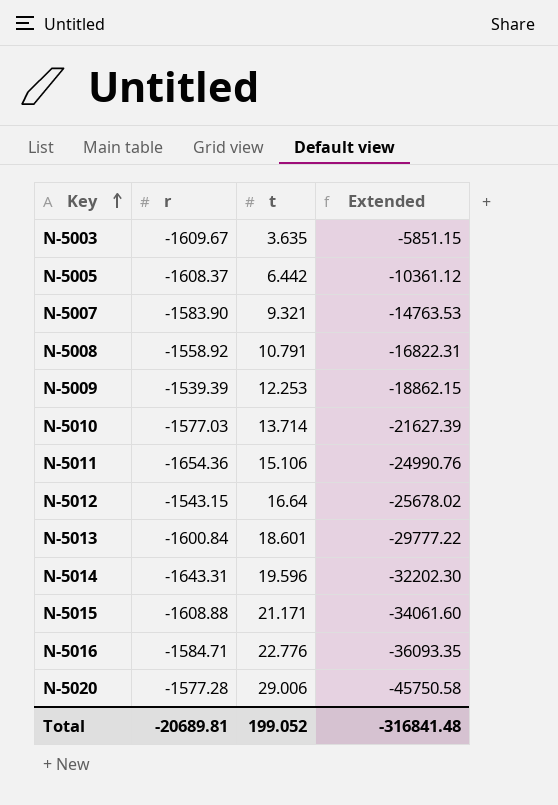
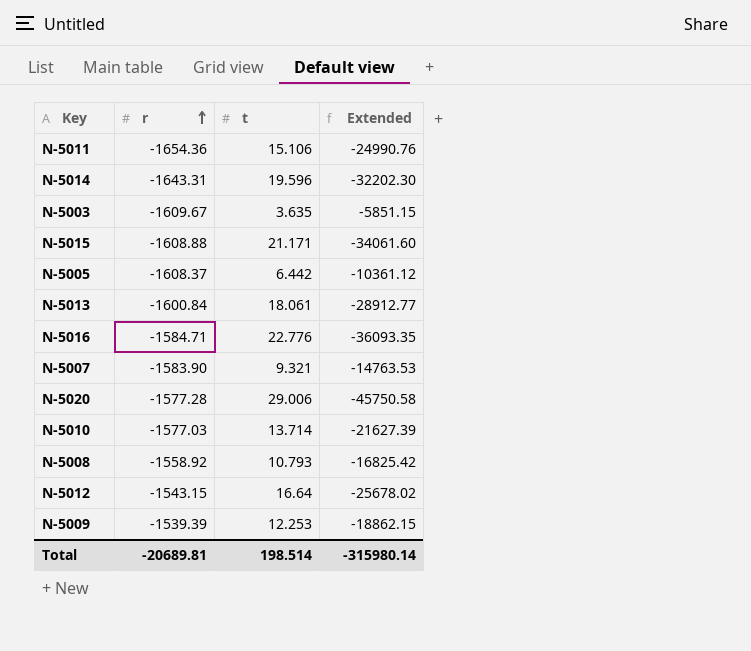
row order: Key ascending -> r ascending
N-5013 | t: 18.601 -> 18.061
N-5013 | Extended: -29777.22 -> -28912.77
N-5008 | t: 10.791 -> 10.793
N-5008 | Extended: -16822.31 -> -16825.42
Total | t: 199.052 -> 198.514
Total | Extended: -316841.48 -> -315980.14

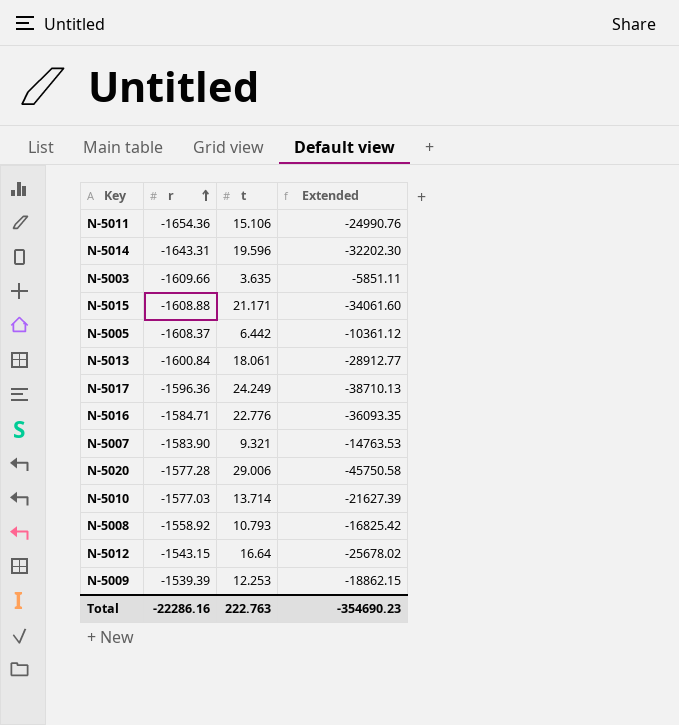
N-5003 | r: -1609.67 -> -1609.66
N-5003 | Extended: -5851.15 -> -5851.11
row N-5017: none -> -1596.36 | 24.249 | -38710.13
Total | r: -20689.81 -> -22286.16
Total | t: 198.514 -> 222.763
Total | Extended: -315980.14 -> -354690.23

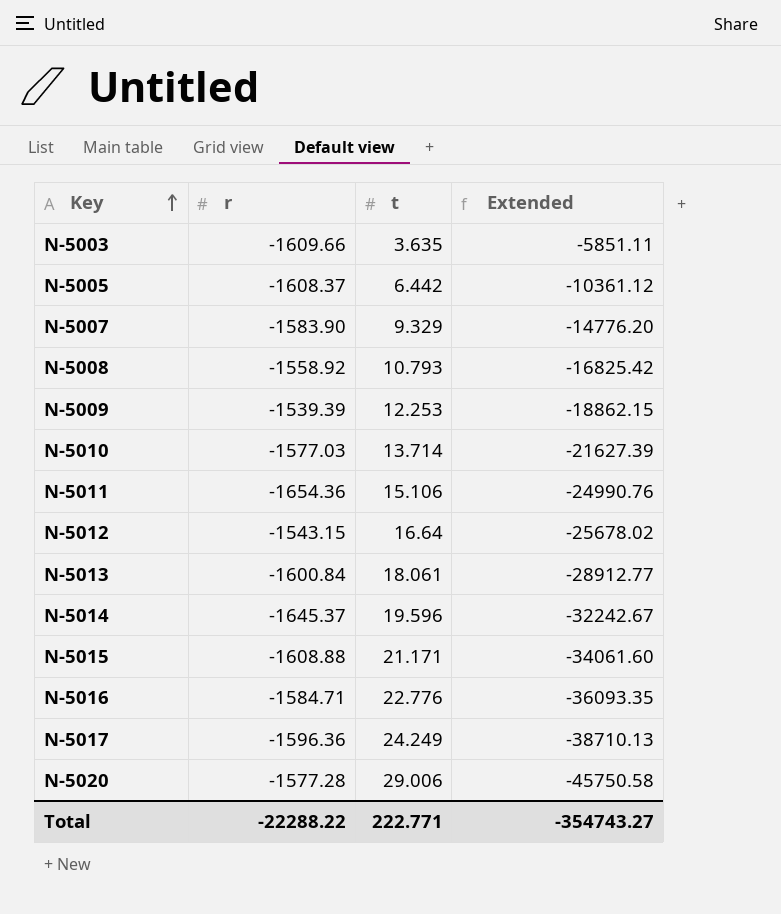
row order: r ascending -> Key ascending
N-5007 | t: 9.321 -> 9.329
N-5007 | Extended: -14763.53 -> -14776.20
N-5014 | r: -1643.31 -> -1645.37
N-5014 | Extended: -32202.30 -> -32242.67
Total | r: -22286.16 -> -22288.22
Total | t: 222.763 -> 222.771
Total | Extended: -354690.23 -> -354743.27

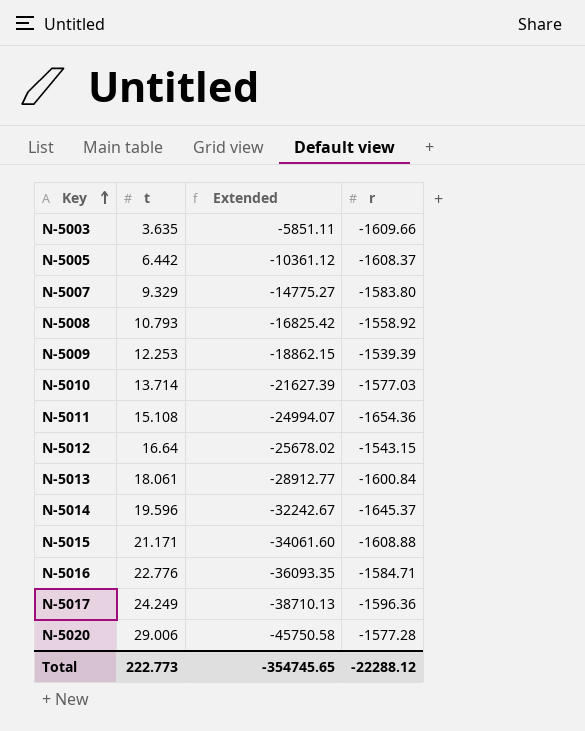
column r | position: 2 -> 4
N-5007 | Extended: -14776.20 -> -14775.27
N-5007 | r: -1583.90 -> -1583.80
N-5011 | t: 15.106 -> 15.108
N-5011 | Extended: -24990.76 -> -24994.07
Total | t: 222.771 -> 222.773
Total | Extended: -354743.27 -> -354745.65
Total | r: -22288.22 -> -22288.12

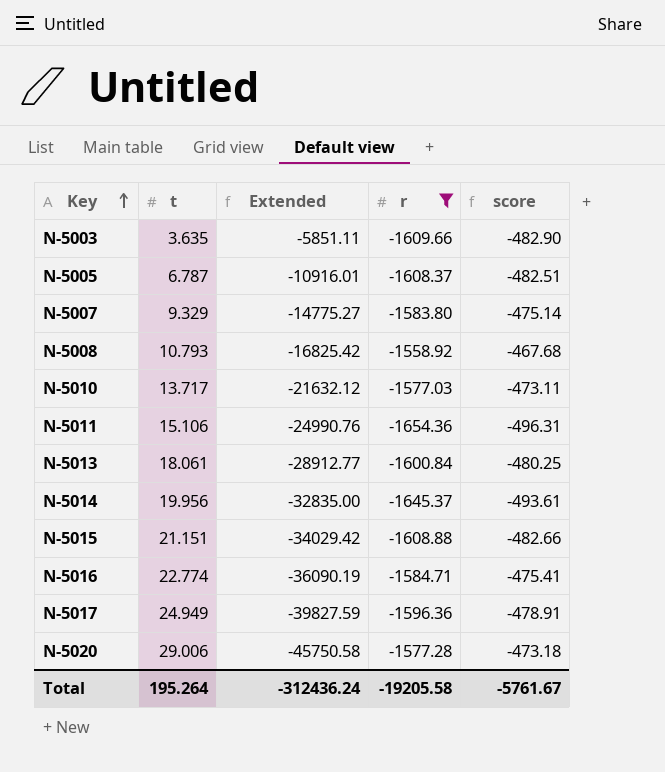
filter: none -> r <= -1558.92
column score | formula: none -> [r] * 0.3
N-5005 | t: 6.442 -> 6.787
N-5005 | Extended: -10361.12 -> -10916.01
N-5010 | t: 13.714 -> 13.717
N-5010 | Extended: -21627.39 -> -21632.12
N-5011 | t: 15.108 -> 15.106
N-5011 | Extended: -24994.07 -> -24990.76
N-5014 | t: 19.596 -> 19.956
N-5014 | Extended: -32242.67 -> -32835.00
N-5015 | t: 21.171 -> 21.151
N-5015 | Extended: -34061.60 -> -34029.42
N-5016 | t: 22.776 -> 22.774
N-5016 | Extended: -36093.35 -> -36090.19
N-5017 | t: 24.249 -> 24.949
N-5017 | Extended: -38710.13 -> -39827.59
Total | t: 222.773 -> 195.264
Total | Extended: -354745.65 -> -312436.24
Total | r: -22288.12 -> -19205.58

